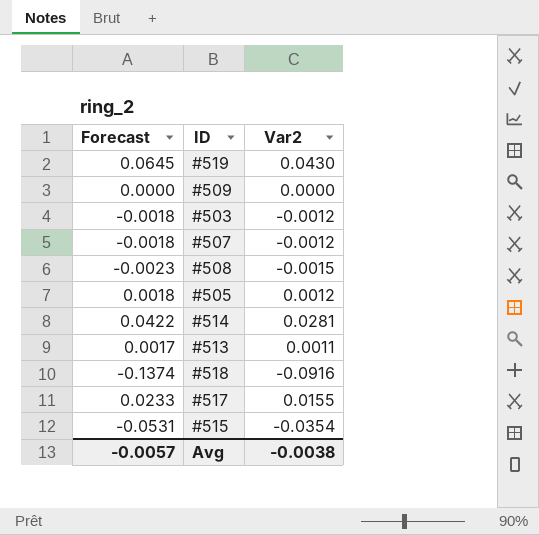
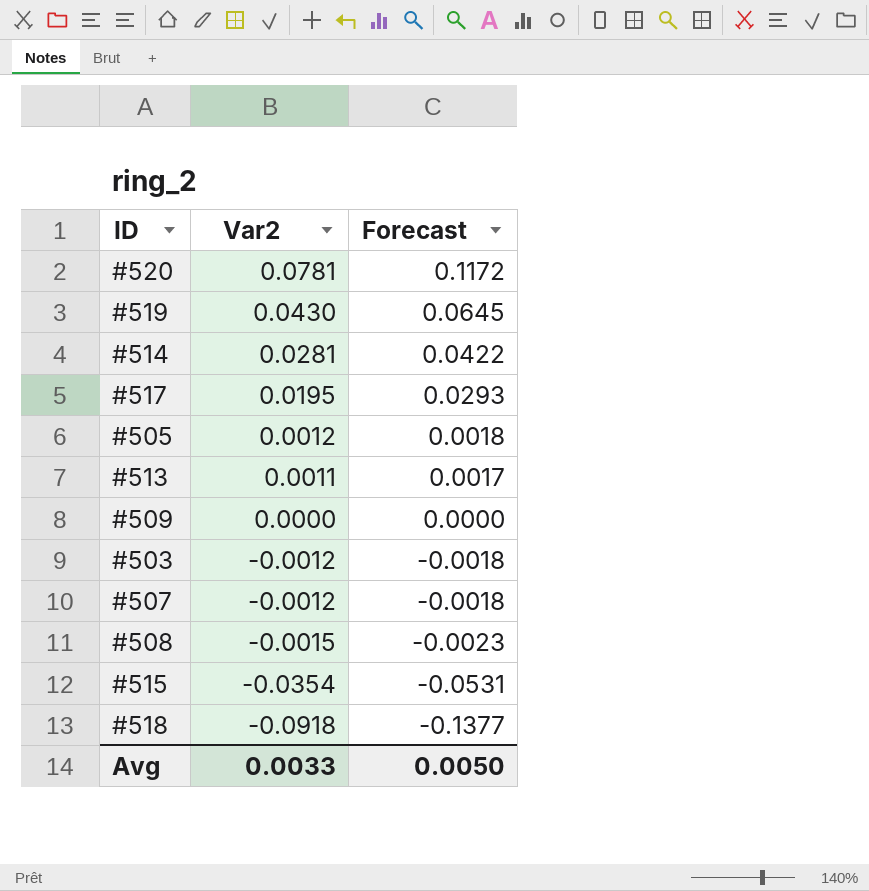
row order: none -> Var2 descending
column Forecast | position: 1 -> 3
row #520: none -> 0.0781 | 0.1172
#517 | Var2: 0.0155 -> 0.0195
#517 | Forecast: 0.0233 -> 0.0293
#518 | Var2: -0.0916 -> -0.0918
#518 | Forecast: -0.1374 -> -0.1377
Avg | Var2: -0.0038 -> 0.0033
Avg | Forecast: -0.0057 -> 0.0050

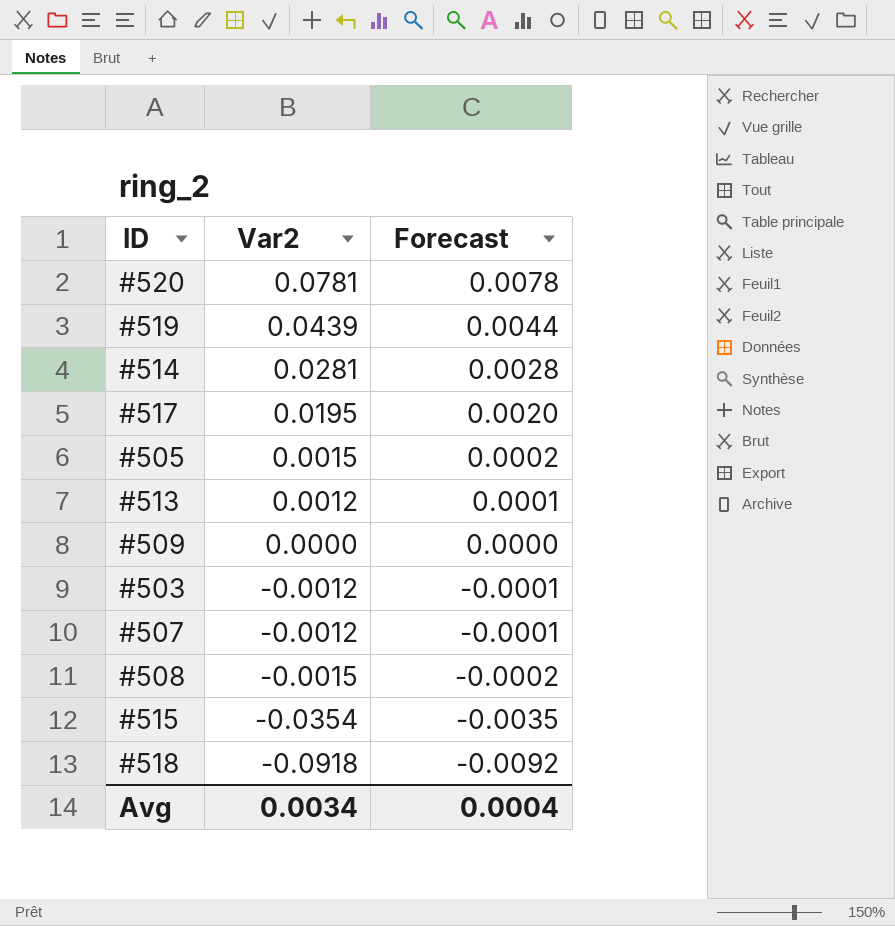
column Forecast | formula: [Var2] * 1.5 -> [Var2] * 0.1
#519 | Var2: 0.0430 -> 0.0439
#505 | Var2: 0.0012 -> 0.0015
#513 | Var2: 0.0011 -> 0.0012
Avg | Var2: 0.0033 -> 0.0034
Avg | Forecast: 0.0050 -> 0.0004

